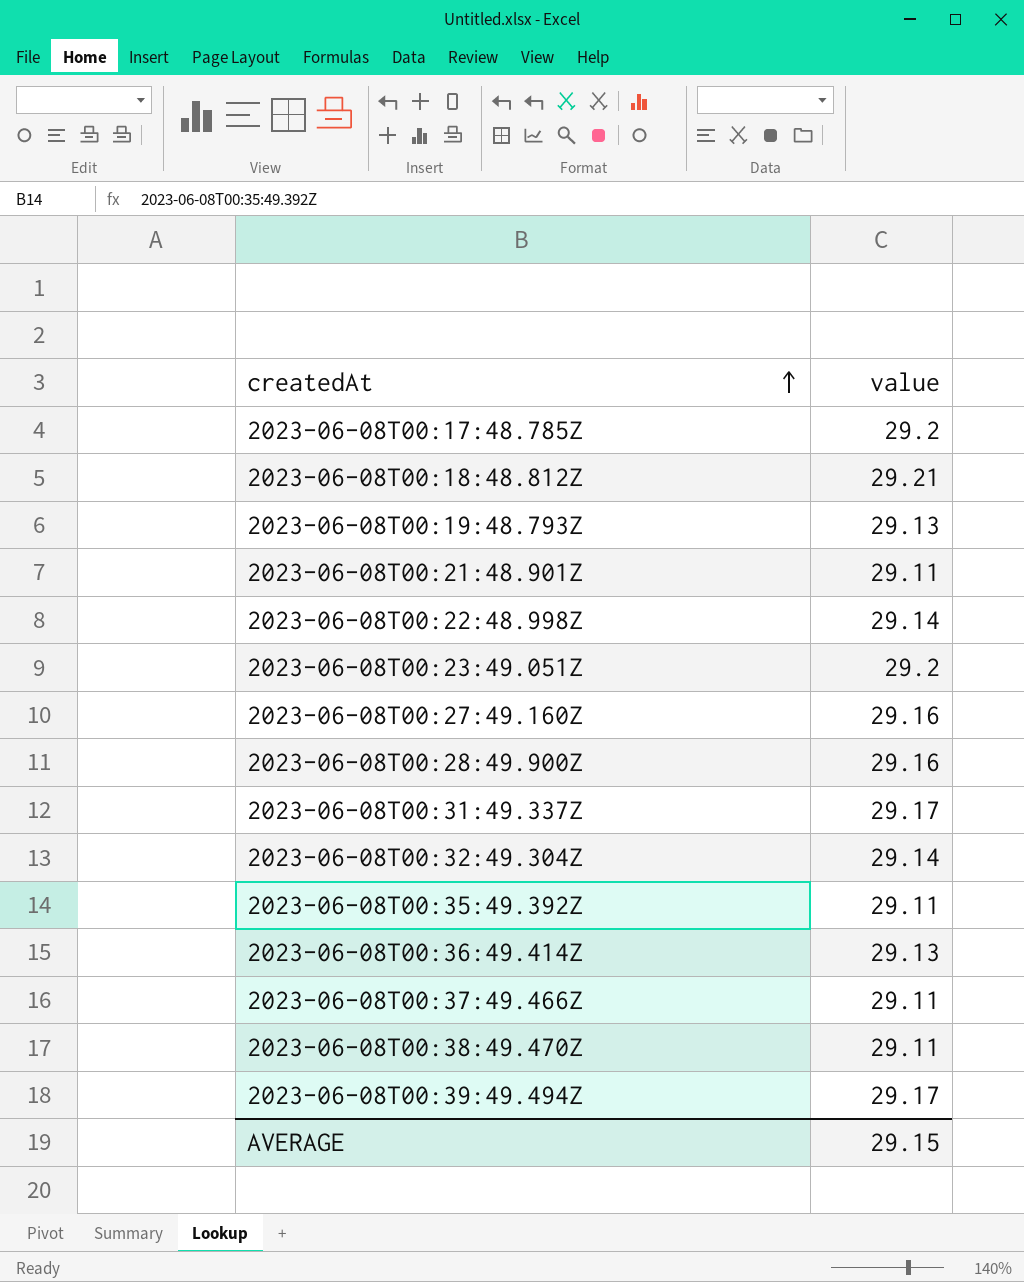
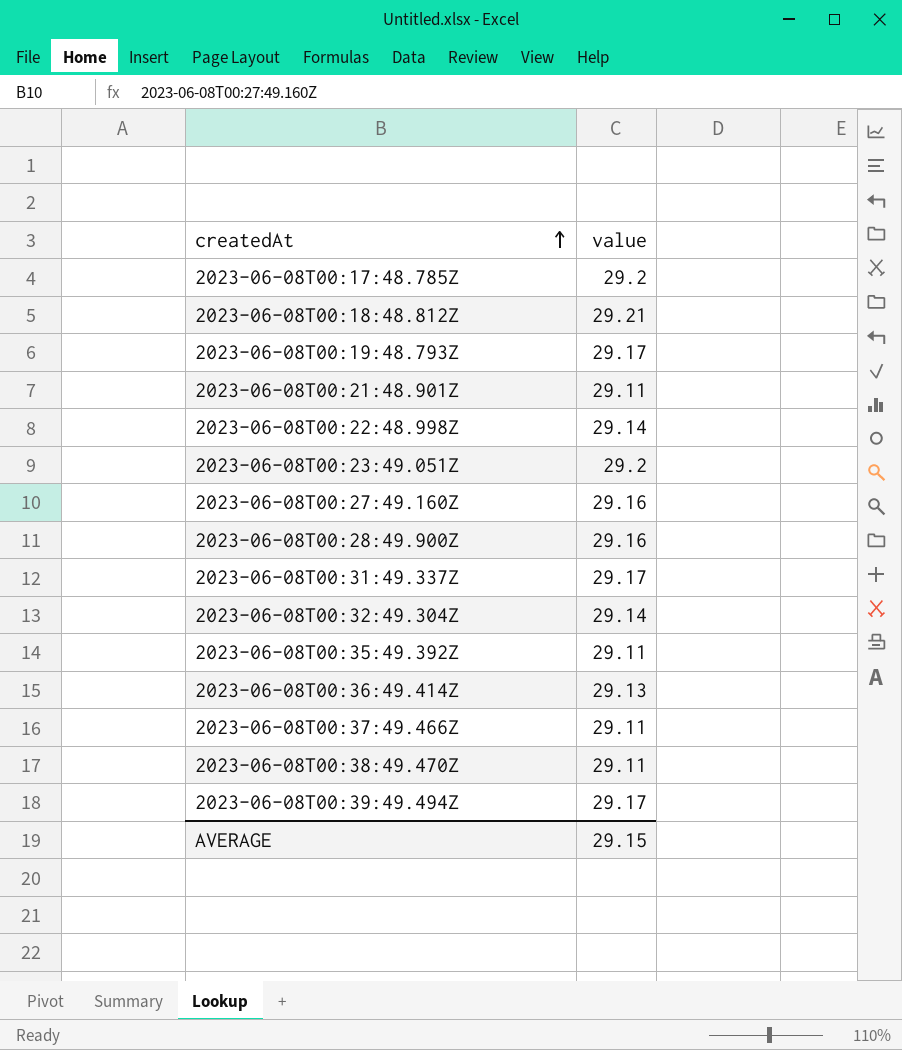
2023-06-08T00:19:48.793Z | value: 29.13 -> 29.17

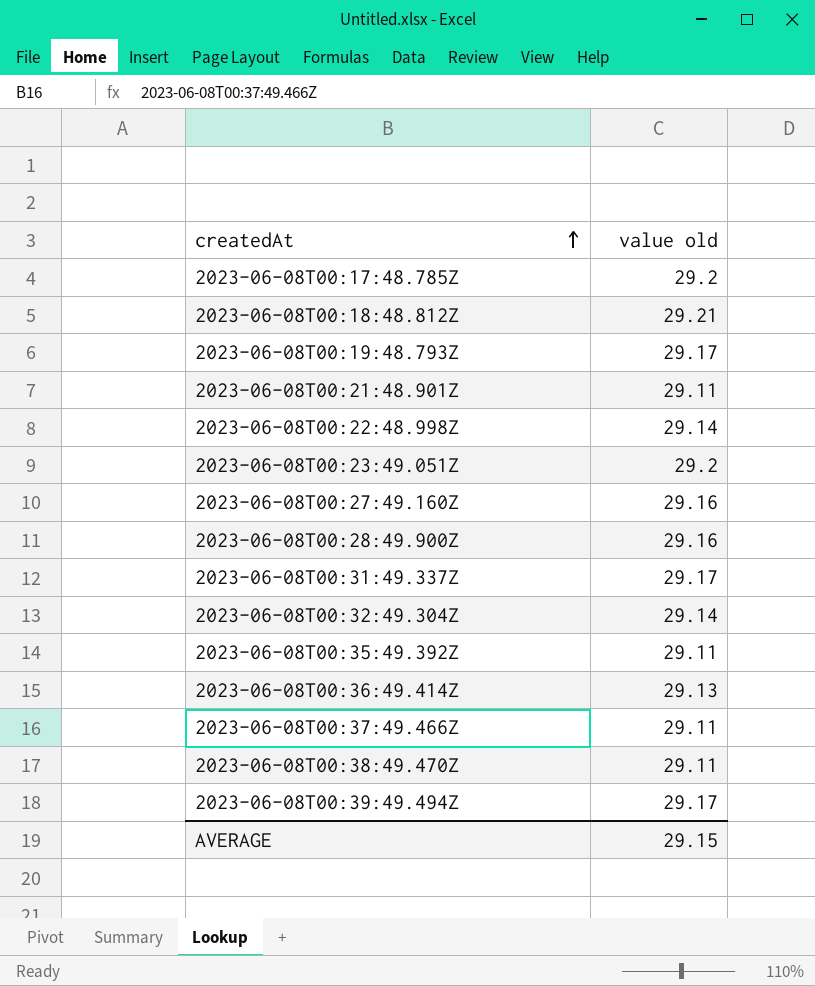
column name: value -> value old

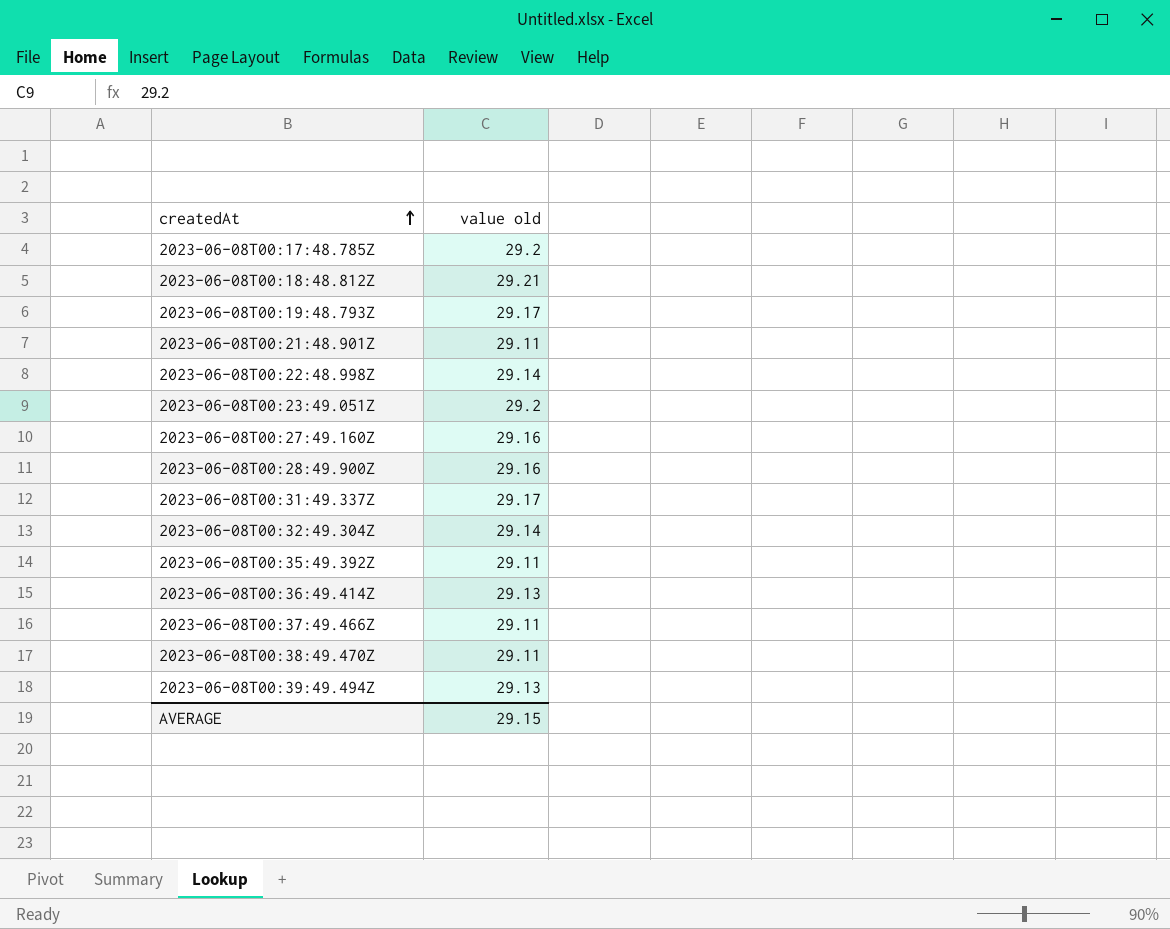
2023-06-08T00:39:49.494Z | value old: 29.17 -> 29.13

